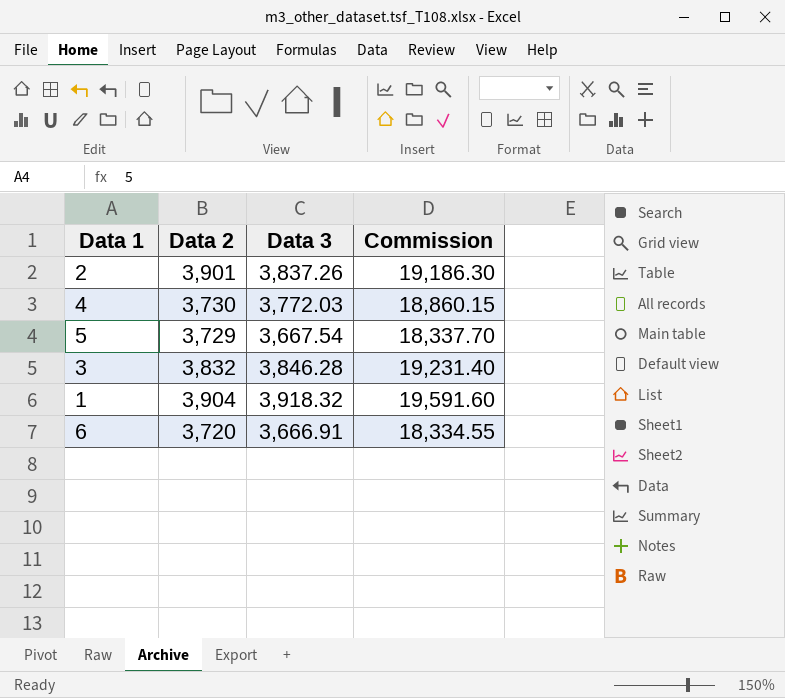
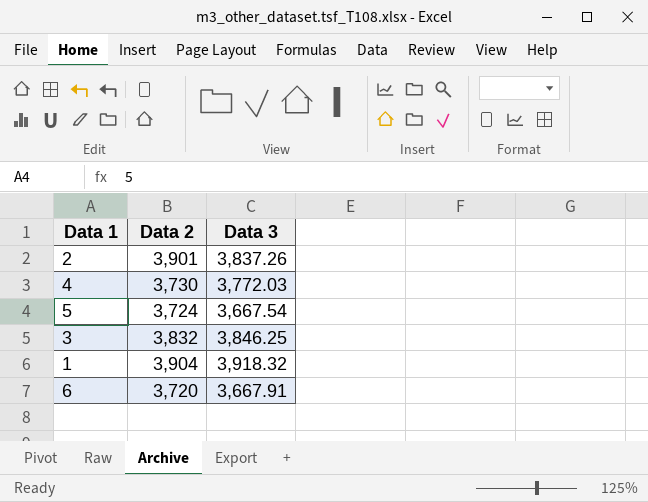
column Commission | formula: [Data 3] * 5 -> none
5 | Data 2: 3,729 -> 3,724
3 | Data 3: 3,846.28 -> 3,846.25
6 | Data 3: 3,666.91 -> 3,667.91

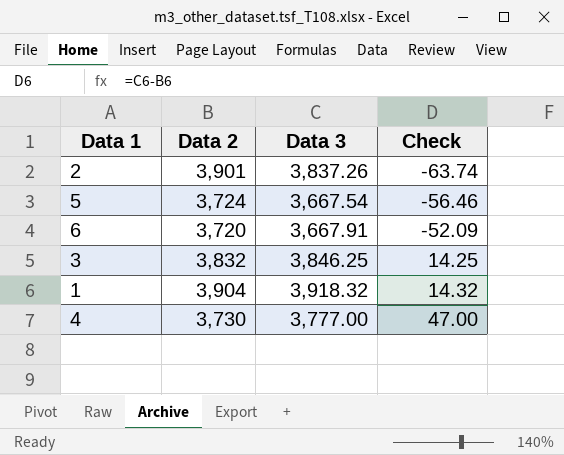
row order: none -> Check ascending
column Check | formula: none -> [Data 3] - [Data 2]
4 | Data 3: 3,772.03 -> 3,777.00

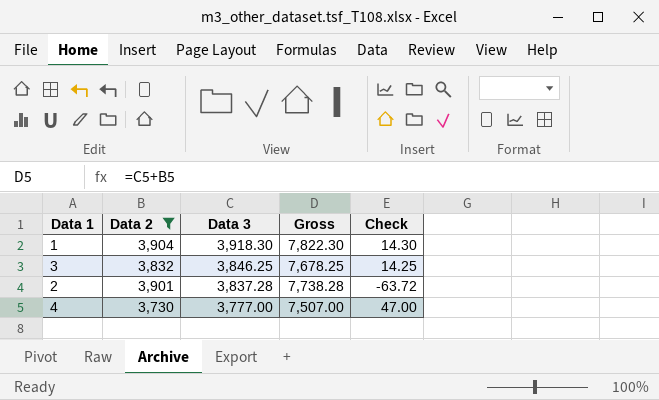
filter: none -> Data 2 >= 3,730
row order: Check ascending -> Data 3 descending
column Gross | formula: none -> [Data 2] + [Data 3]
1 | Data 3: 3,918.32 -> 3,918.30
1 | Check: 14.32 -> 14.30
2 | Data 3: 3,837.26 -> 3,837.28
2 | Check: -63.74 -> -63.72

